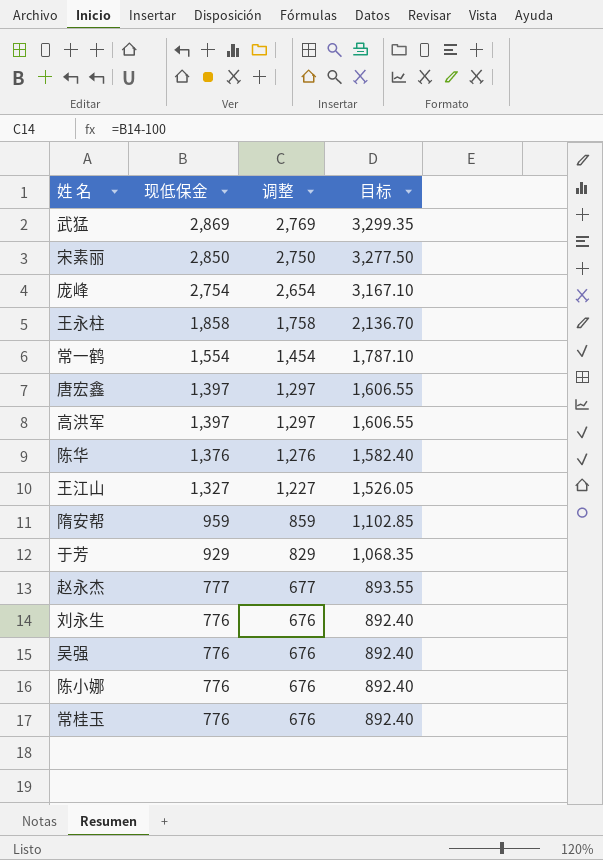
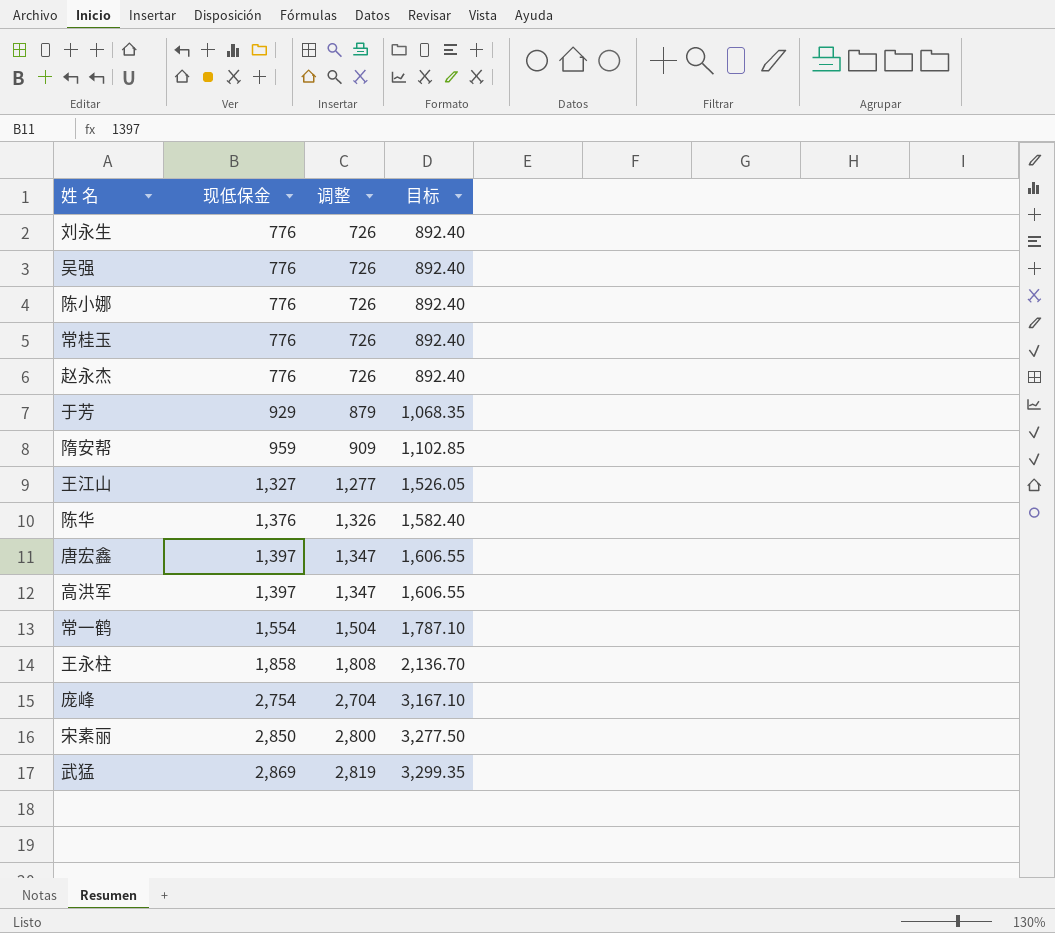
row order: 现低保金 descending -> 现低保金 ascending
column 调整 | formula: [现低保金] - 100 -> [现低保金] - 50
赵永杰 | 现低保金: 777 -> 776
赵永杰 | 目标: 893.55 -> 892.40

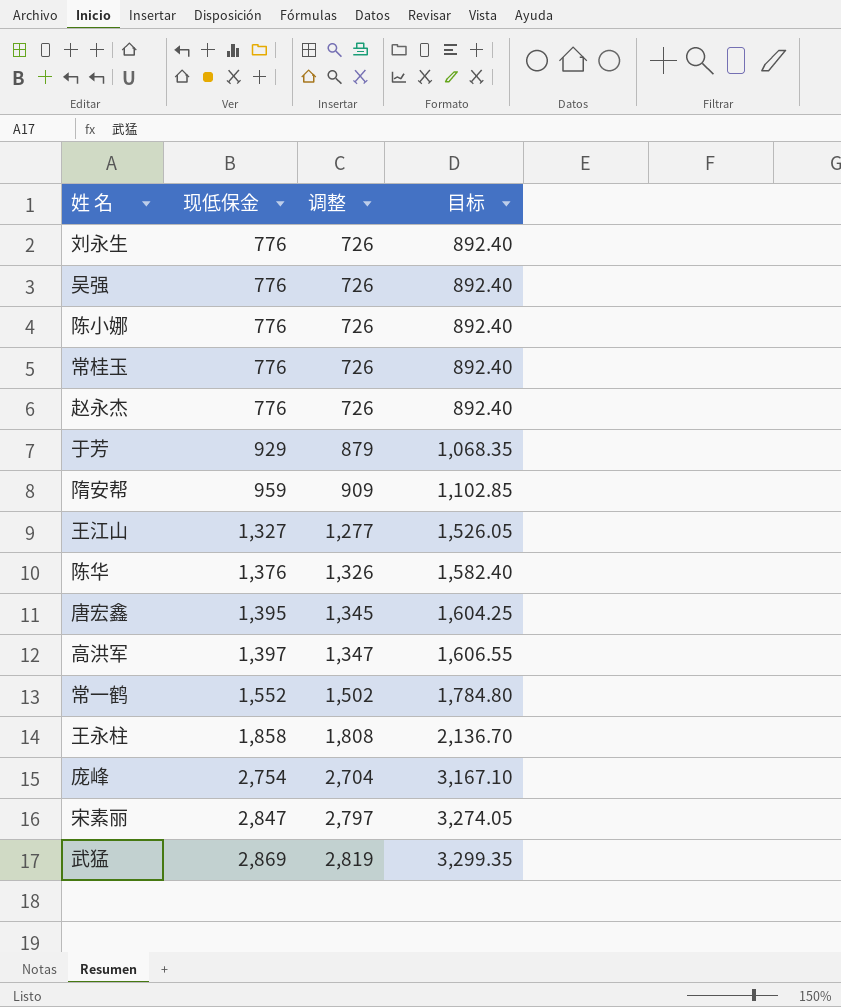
唐宏鑫 | 现低保金: 1,397 -> 1,395
唐宏鑫 | 调整: 1,347 -> 1,345
唐宏鑫 | 目标: 1,606.55 -> 1,604.25
常一鹤 | 现低保金: 1,554 -> 1,552
常一鹤 | 调整: 1,504 -> 1,502
常一鹤 | 目标: 1,787.10 -> 1,784.80
宋素丽 | 现低保金: 2,850 -> 2,847
宋素丽 | 调整: 2,800 -> 2,797
宋素丽 | 目标: 3,277.50 -> 3,274.05

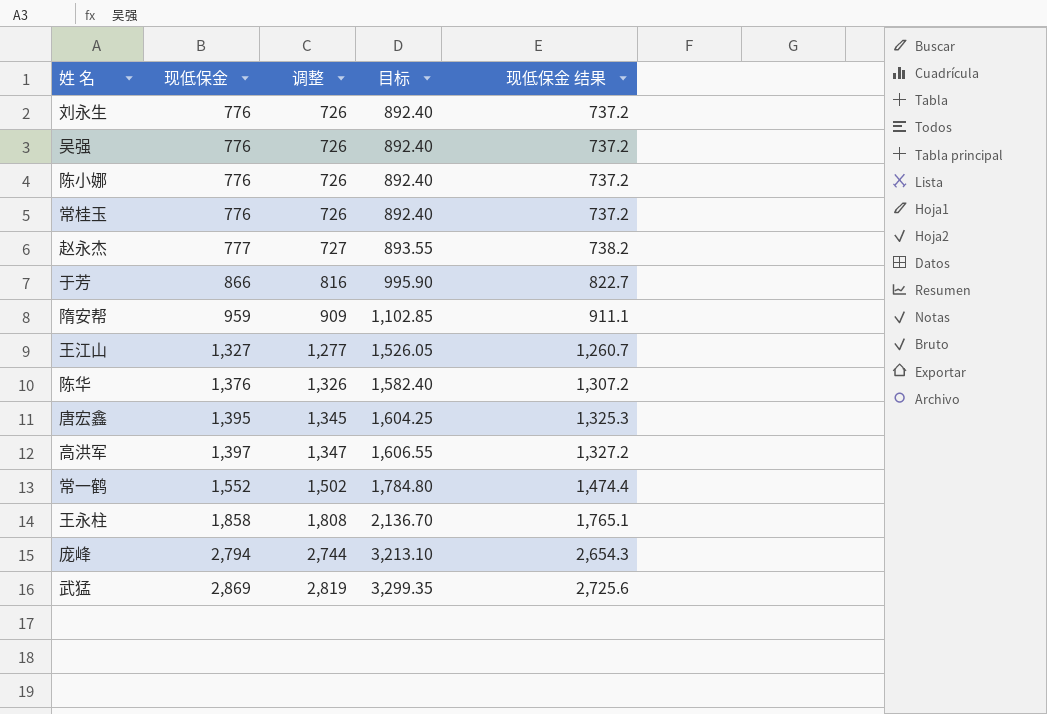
column 现低保金 结果 | formula: none -> [现低保金] * 0.95
row 宋素丽: 2,847 | 2,797 | 3,274.05 -> none
赵永杰 | 现低保金: 776 -> 777
赵永杰 | 调整: 726 -> 727
赵永杰 | 目标: 892.40 -> 893.55
于芳 | 现低保金: 929 -> 866
于芳 | 调整: 879 -> 816
于芳 | 目标: 1,068.35 -> 995.90
庞峰 | 现低保金: 2,754 -> 2,794
庞峰 | 调整: 2,704 -> 2,744
庞峰 | 目标: 3,167.10 -> 3,213.10

